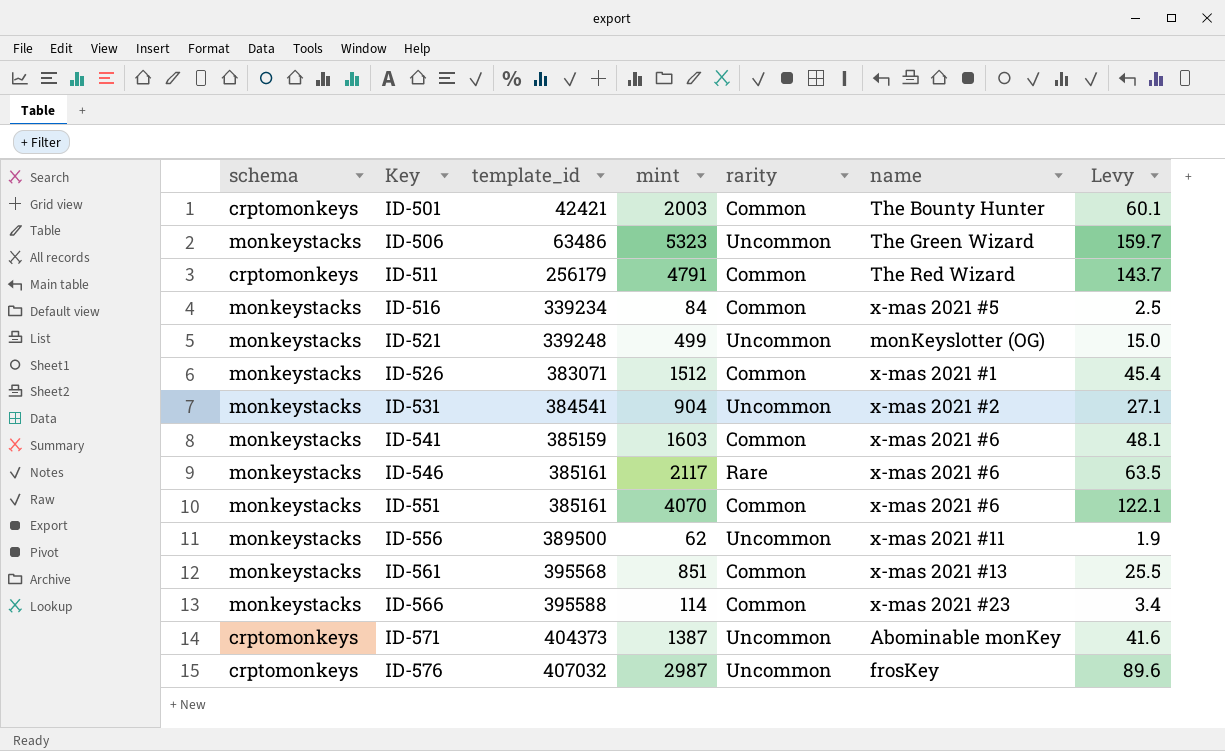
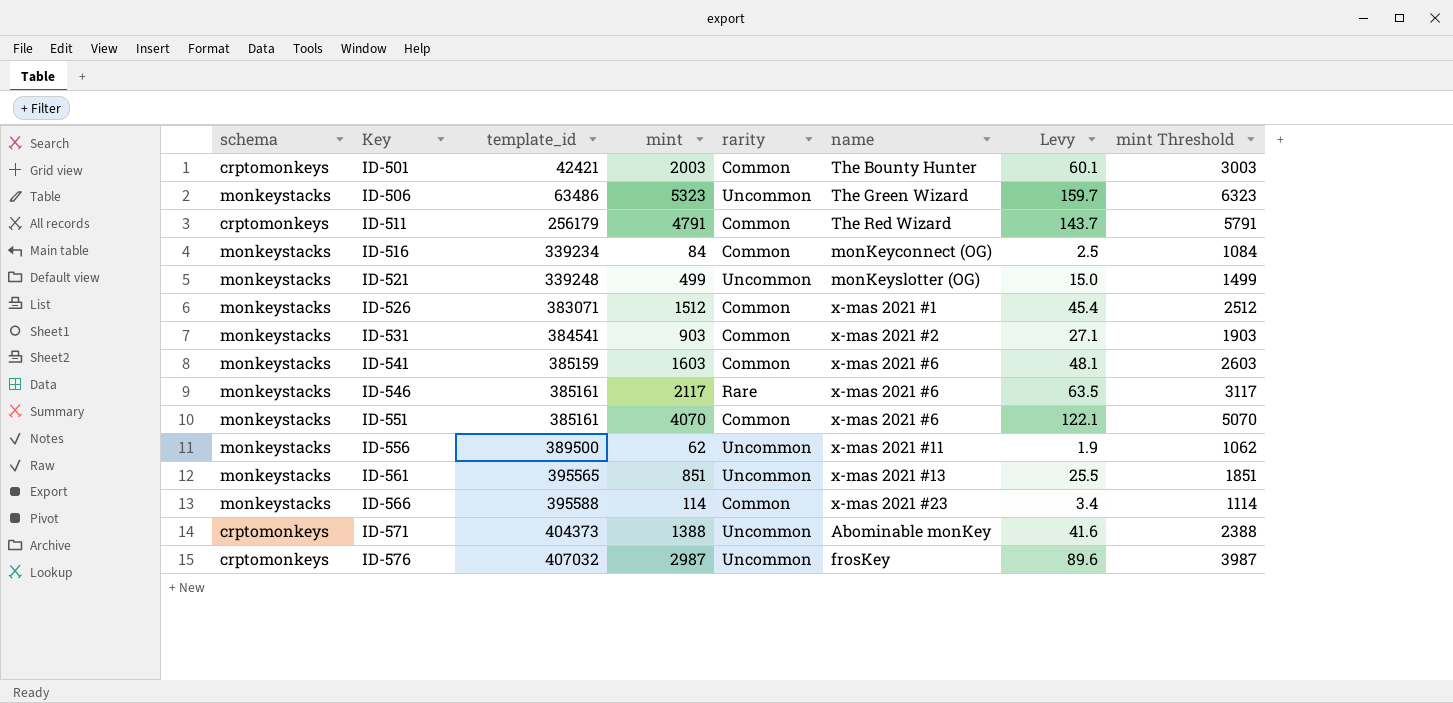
column mint Threshold | formula: none -> [mint] + 1000
ID-516 | name: x-mas 2021 #5 -> monKeyconnect (OG)
ID-531 | mint: 904 -> 903
ID-531 | rarity: Uncommon -> Common
ID-561 | template_id: 395568 -> 395565
ID-561 | rarity: Common -> Uncommon
ID-571 | mint: 1387 -> 1388

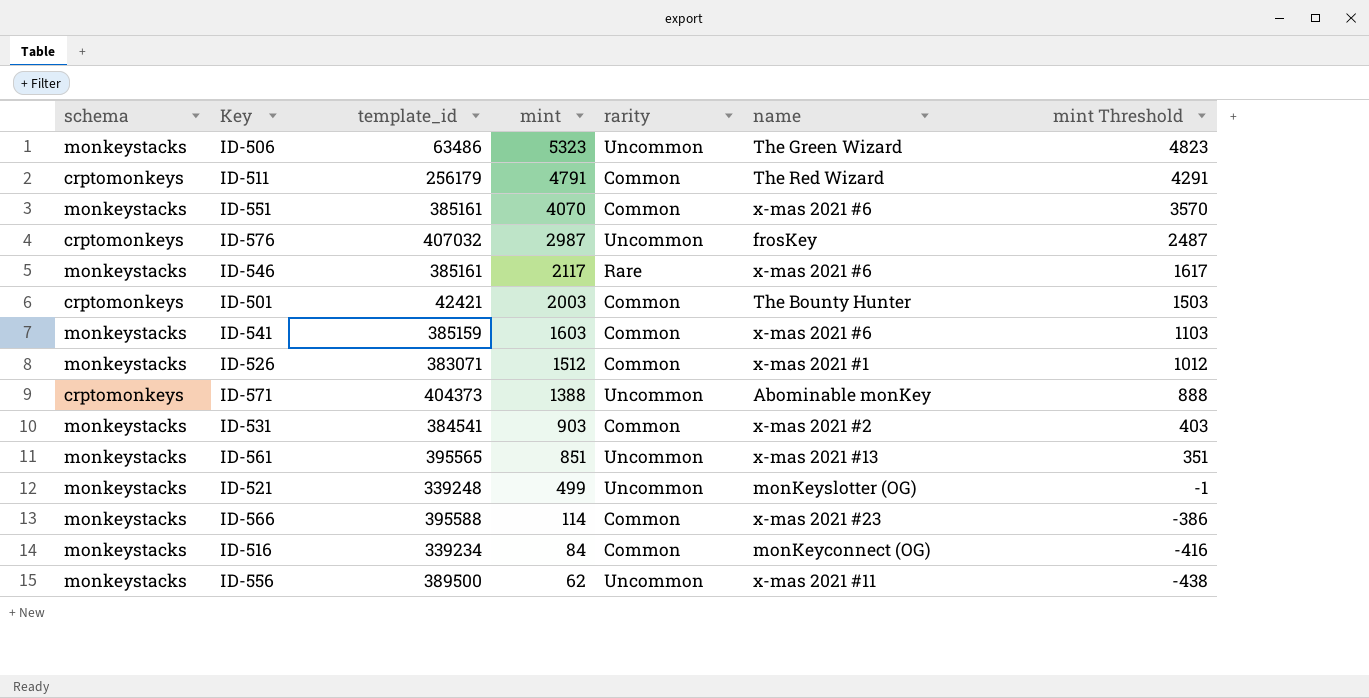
row order: Key ascending -> mint descending
column Levy | formula: [mint] * 0.03 -> none
column mint Threshold | formula: [mint] + 1000 -> [mint] - 500

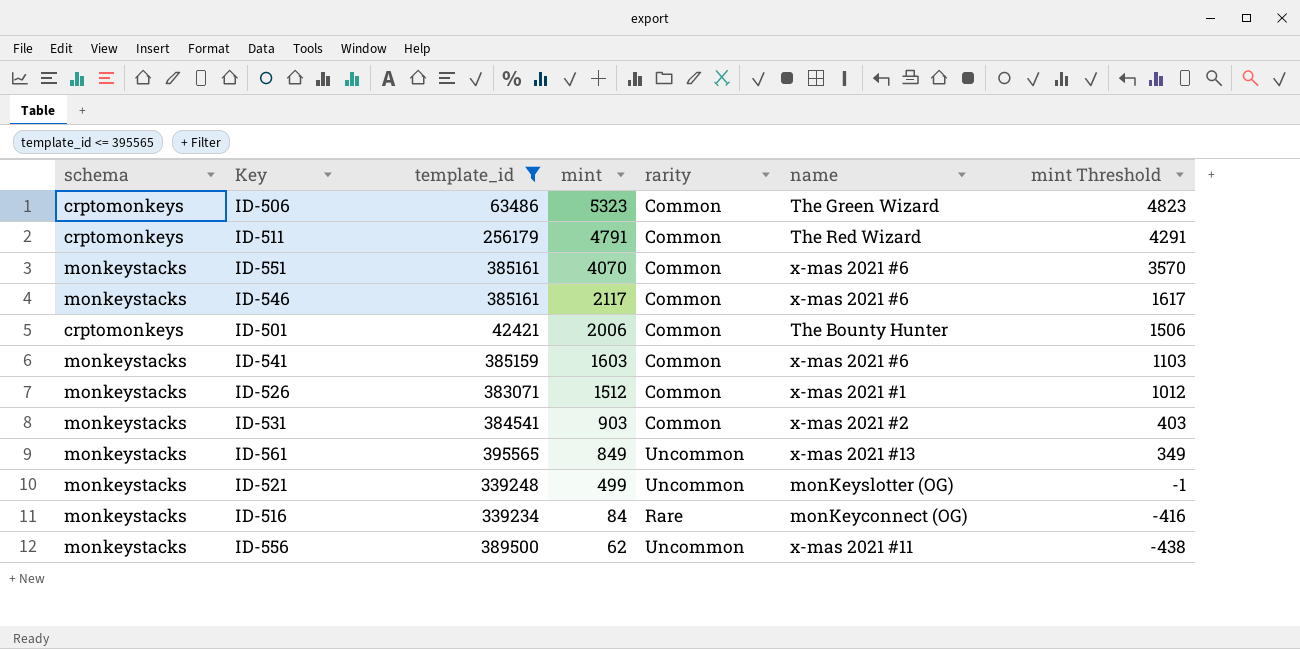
filter: none -> template_id <= 395565
ID-506 | schema: monkeystacks -> crptomonkeys
ID-506 | rarity: Uncommon -> Common
ID-546 | rarity: Rare -> Common
ID-501 | mint: 2003 -> 2006
ID-501 | mint Threshold: 1503 -> 1506
ID-561 | mint: 851 -> 849
ID-561 | mint Threshold: 351 -> 349
ID-516 | rarity: Common -> Rare

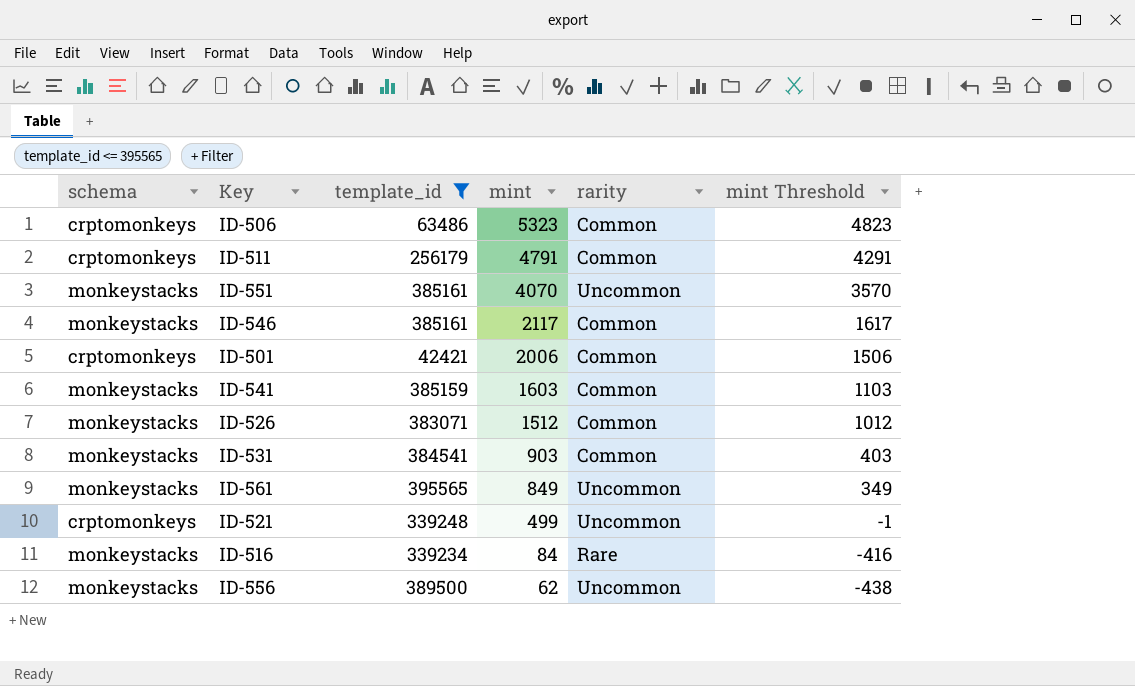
column name | position: 6 -> none
ID-551 | rarity: Common -> Uncommon
ID-521 | schema: monkeystacks -> crptomonkeys

